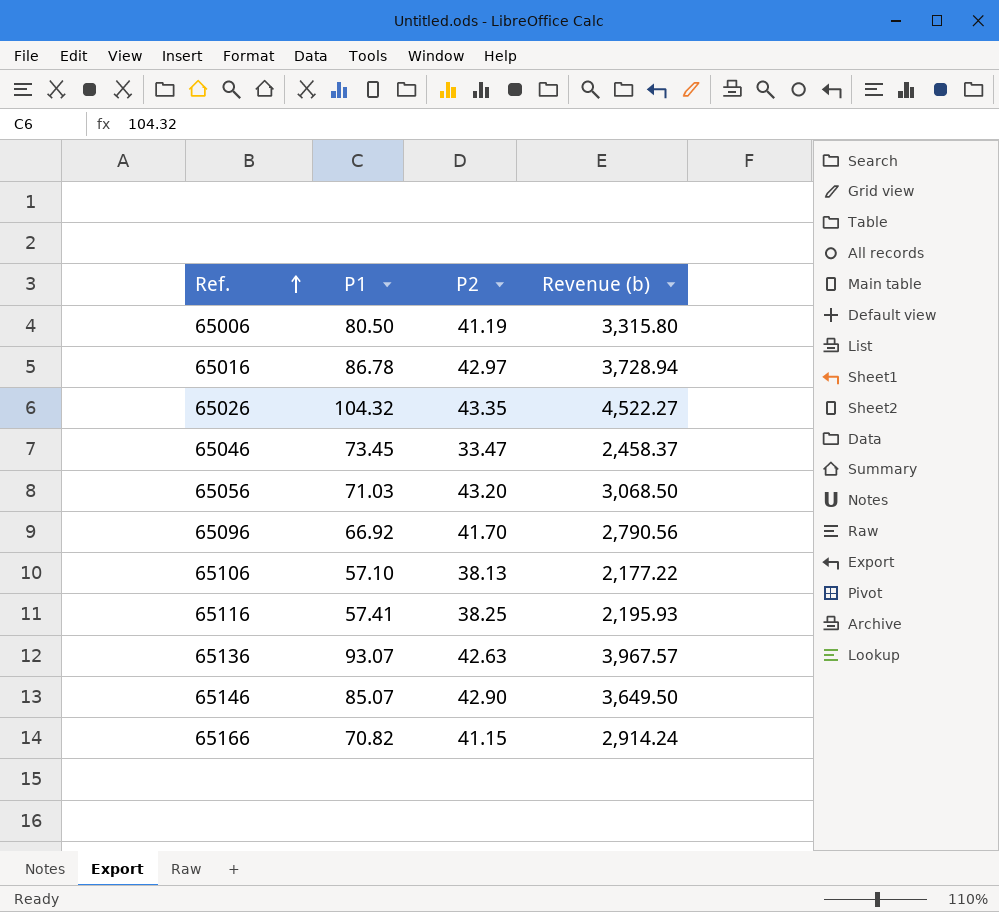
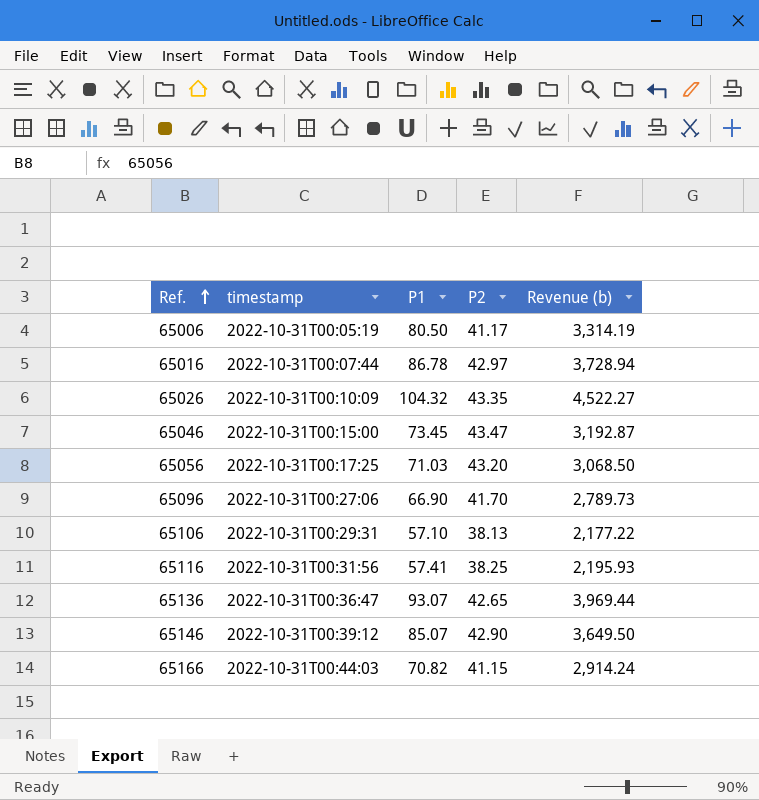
column timestamp | position: none -> 2
65006 | P2: 41.19 -> 41.17
65006 | Revenue (b): 3,315.80 -> 3,314.19
65046 | P2: 33.47 -> 43.47
65046 | Revenue (b): 2,458.37 -> 3,192.87
65096 | P1: 66.92 -> 66.90
65096 | Revenue (b): 2,790.56 -> 2,789.73
65136 | P2: 42.63 -> 42.65
65136 | Revenue (b): 3,967.57 -> 3,969.44

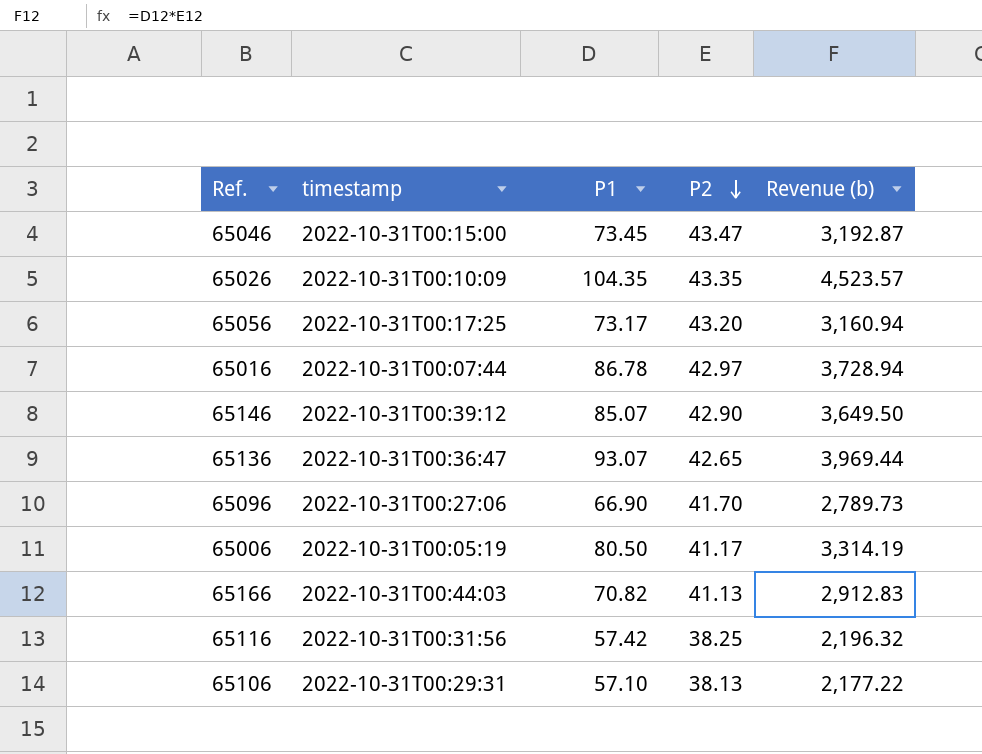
row order: Ref. ascending -> P2 descending
65026 | P1: 104.32 -> 104.35
65026 | Revenue (b): 4,522.27 -> 4,523.57
65056 | P1: 71.03 -> 73.17
65056 | Revenue (b): 3,068.50 -> 3,160.94
65166 | P2: 41.15 -> 41.13
65166 | Revenue (b): 2,914.24 -> 2,912.83
65116 | P1: 57.41 -> 57.42
65116 | Revenue (b): 2,195.93 -> 2,196.32

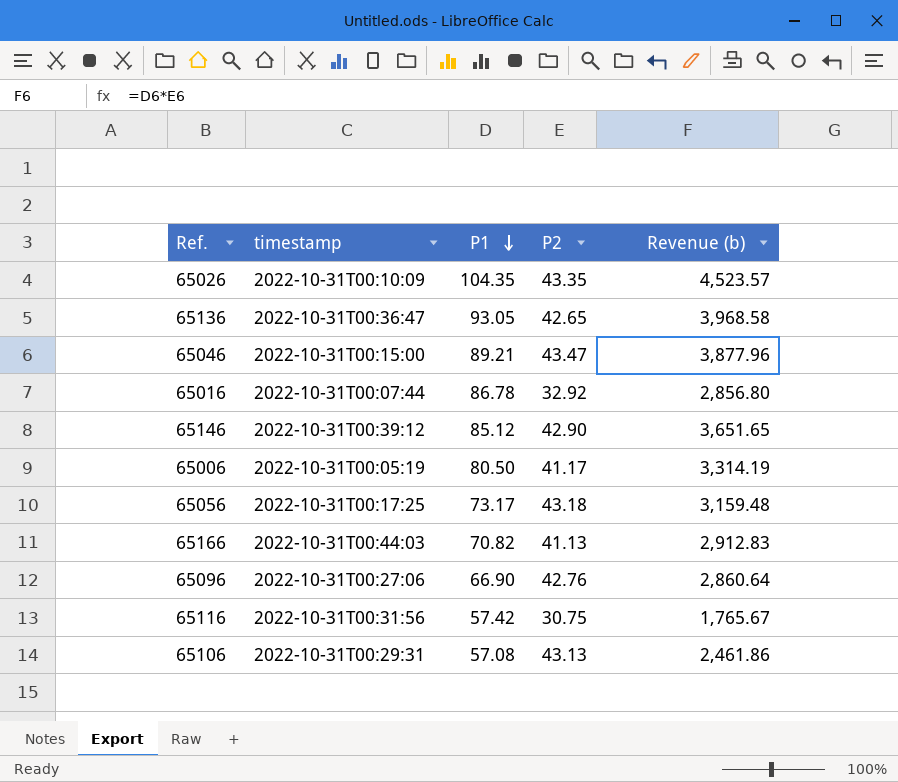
row order: P2 descending -> P1 descending
65136 | P1: 93.07 -> 93.05
65136 | Revenue (b): 3,969.44 -> 3,968.58
65046 | P1: 73.45 -> 89.21
65046 | Revenue (b): 3,192.87 -> 3,877.96
65016 | P2: 42.97 -> 32.92
65016 | Revenue (b): 3,728.94 -> 2,856.80
65146 | P1: 85.07 -> 85.12
65146 | Revenue (b): 3,649.50 -> 3,651.65
65056 | P2: 43.20 -> 43.18
65056 | Revenue (b): 3,160.94 -> 3,159.48
65096 | P2: 41.70 -> 42.76
65096 | Revenue (b): 2,789.73 -> 2,860.64
65116 | P2: 38.25 -> 30.75
65116 | Revenue (b): 2,196.32 -> 1,765.67
65106 | P1: 57.10 -> 57.08
65106 | P2: 38.13 -> 43.13
65106 | Revenue (b): 2,177.22 -> 2,461.86

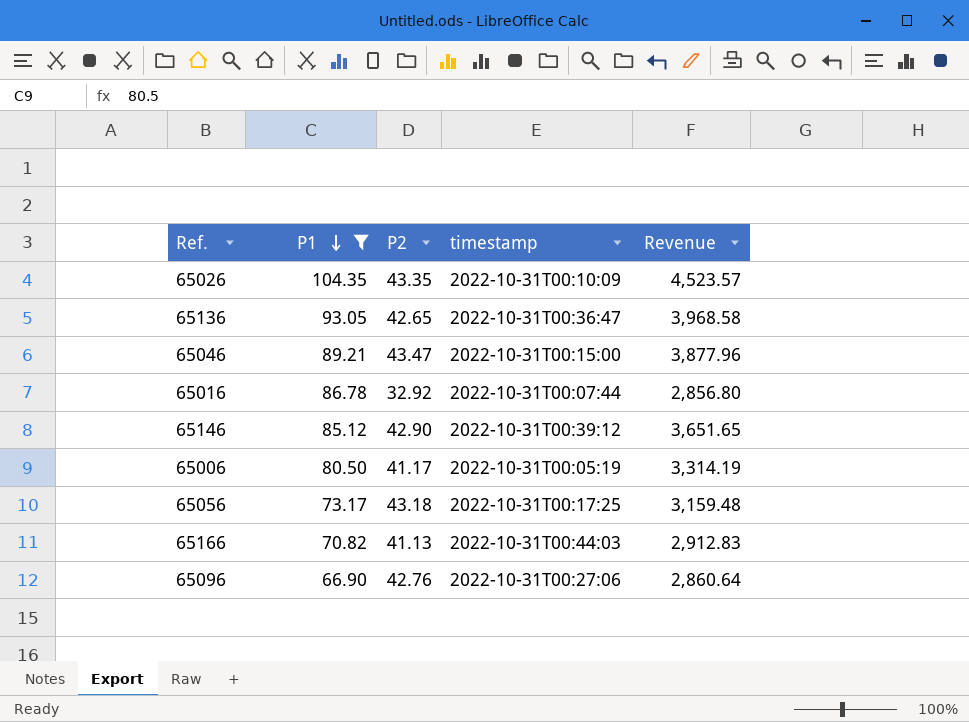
filter: none -> P1 >= 66.90
column timestamp | position: 2 -> 4
column name: Revenue (b) -> Revenue

